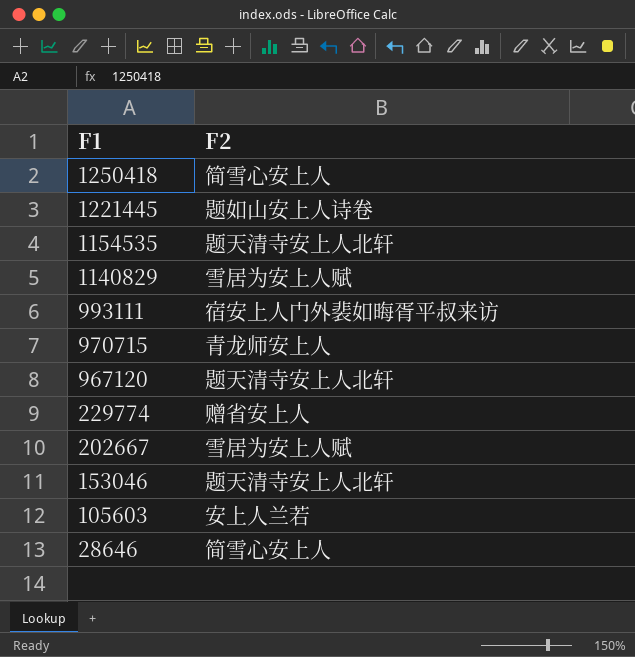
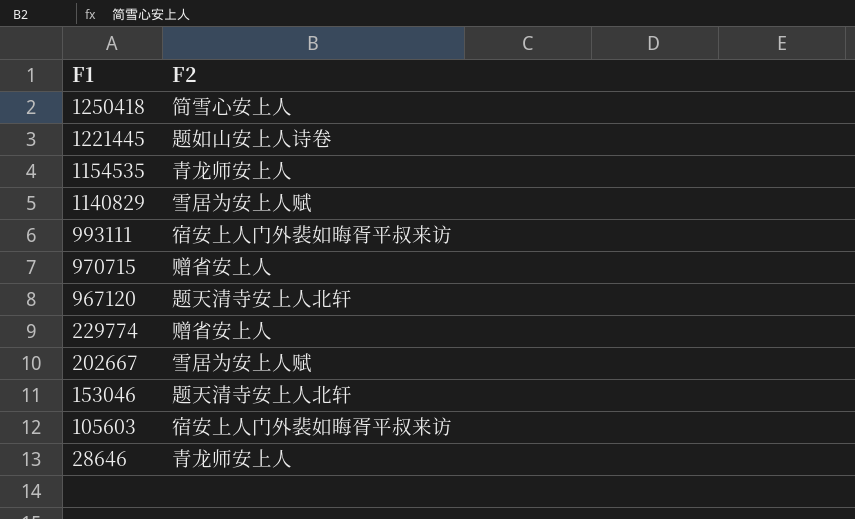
1154535 | F2: 题天清寺安上人北轩 -> 青龙师安上人
970715 | F2: 青龙师安上人 -> 赠省安上人
105603 | F2: 安上人兰若 -> 宿安上人门外裴如晦胥平叔来访
28646 | F2: 简雪心安上人 -> 青龙师安上人

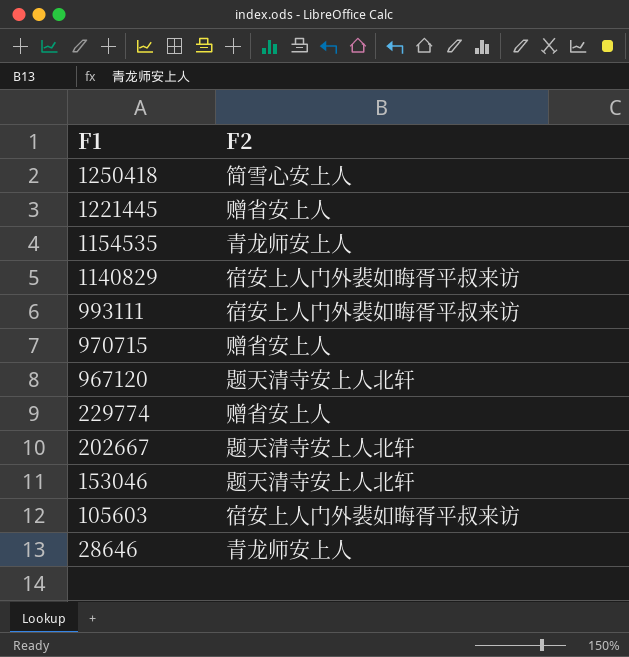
1221445 | F2: 题如山安上人诗卷 -> 赠省安上人
1140829 | F2: 雪居为安上人赋 -> 宿安上人门外裴如晦胥平叔来访
202667 | F2: 雪居为安上人赋 -> 题天清寺安上人北轩

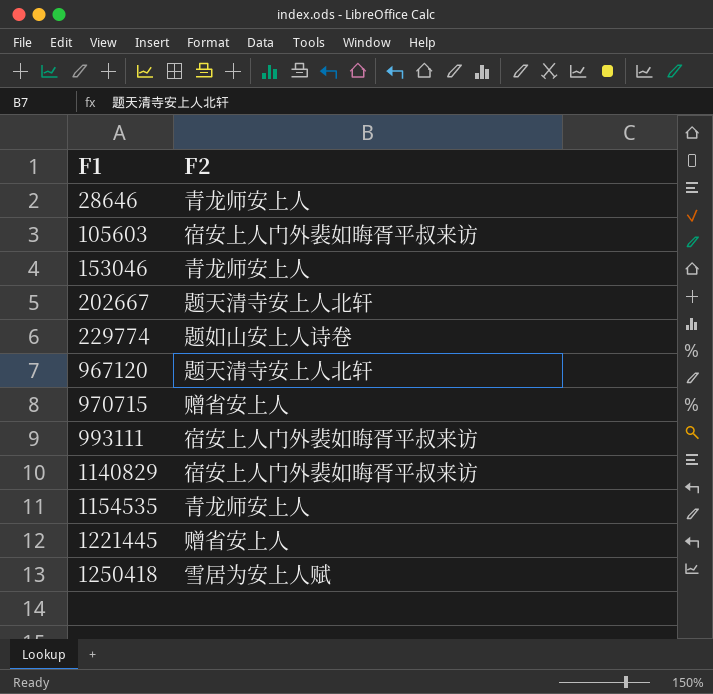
row order: F1 descending -> F1 ascending
153046 | F2: 题天清寺安上人北轩 -> 青龙师安上人
229774 | F2: 赠省安上人 -> 题如山安上人诗卷
1250418 | F2: 简雪心安上人 -> 雪居为安上人赋

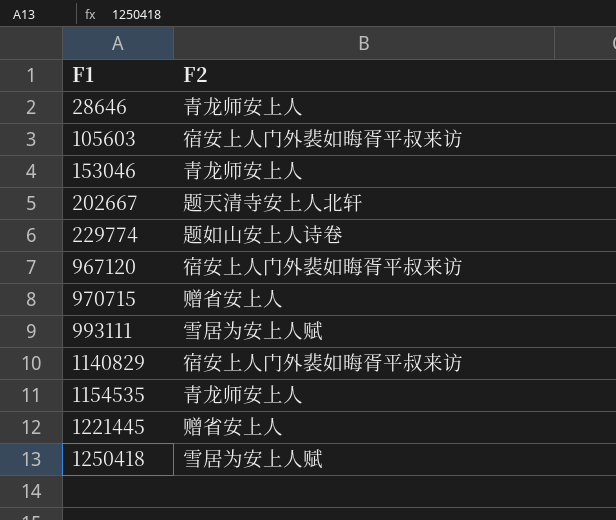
967120 | F2: 题天清寺安上人北轩 -> 宿安上人门外裴如晦胥平叔来访
993111 | F2: 宿安上人门外裴如晦胥平叔来访 -> 雪居为安上人赋

